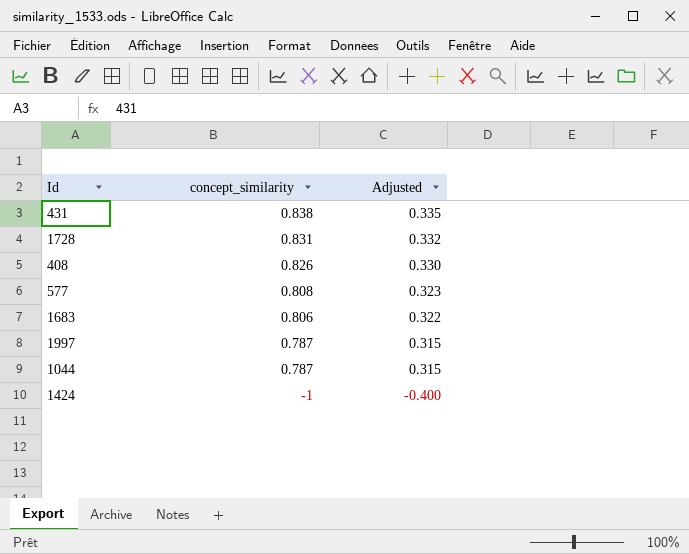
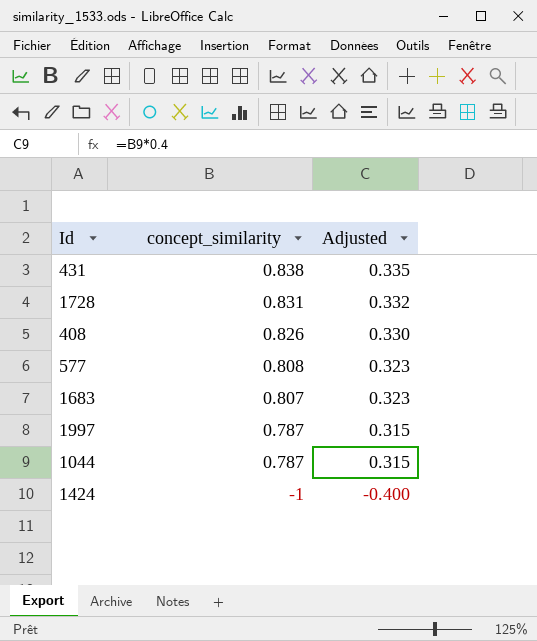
1683 | concept_similarity: 0.806 -> 0.807
1683 | Adjusted: 0.322 -> 0.323

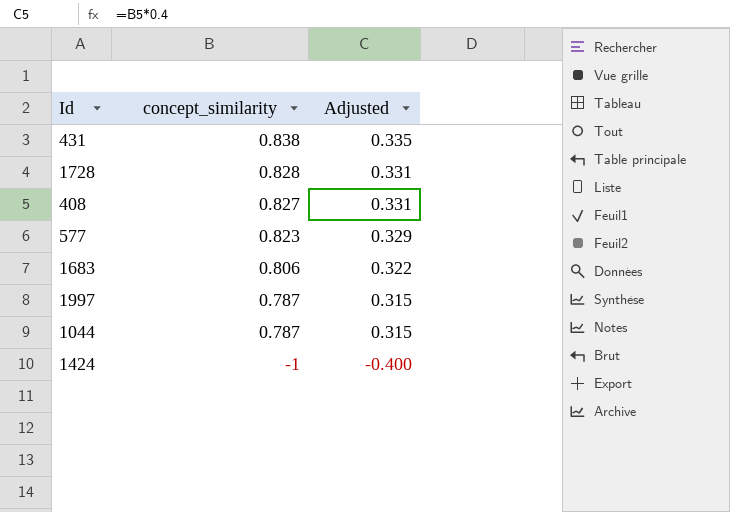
1728 | concept_similarity: 0.831 -> 0.828
1728 | Adjusted: 0.332 -> 0.331
408 | concept_similarity: 0.826 -> 0.827
408 | Adjusted: 0.330 -> 0.331
577 | concept_similarity: 0.808 -> 0.823
577 | Adjusted: 0.323 -> 0.329
1683 | concept_similarity: 0.807 -> 0.806
1683 | Adjusted: 0.323 -> 0.322

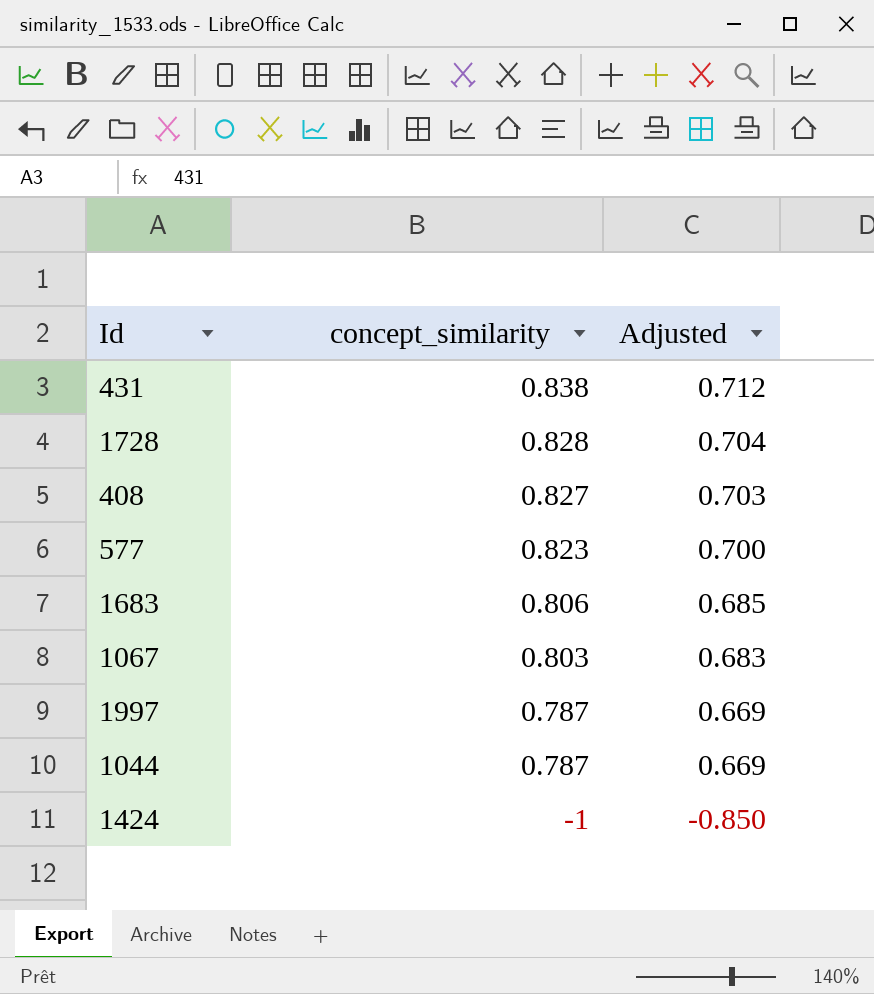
column Adjusted | formula: [concept_similarity] * 0.4 -> [concept_similarity] * 0.85
row 1067: none -> 0.803 | 0.683

